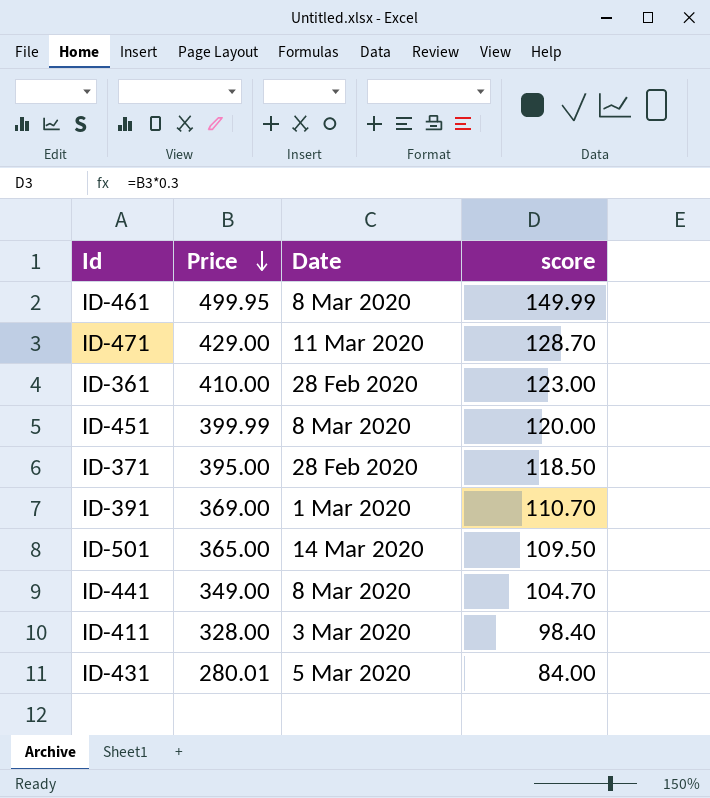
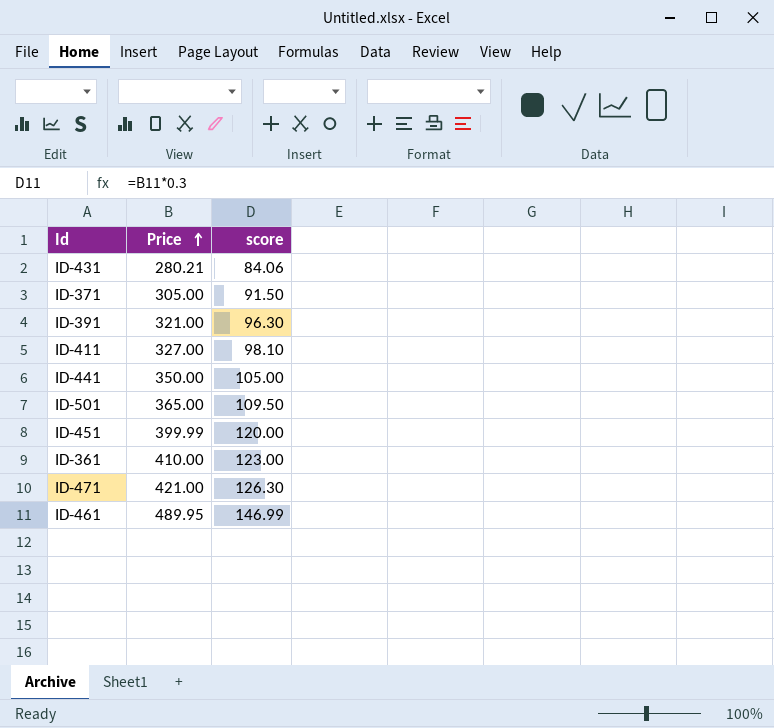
row order: Price descending -> Price ascending
column Date | position: 3 -> none
ID-431 | Price: 280.01 -> 280.21
ID-431 | score: 84.00 -> 84.06
ID-371 | Price: 395.00 -> 305.00
ID-371 | score: 118.50 -> 91.50
ID-391 | Price: 369.00 -> 321.00
ID-391 | score: 110.70 -> 96.30
ID-411 | Price: 328.00 -> 327.00
ID-411 | score: 98.40 -> 98.10
ID-441 | Price: 349.00 -> 350.00
ID-441 | score: 104.70 -> 105.00
ID-471 | Price: 429.00 -> 421.00
ID-471 | score: 128.70 -> 126.30
ID-461 | Price: 499.95 -> 489.95
ID-461 | score: 149.99 -> 146.99

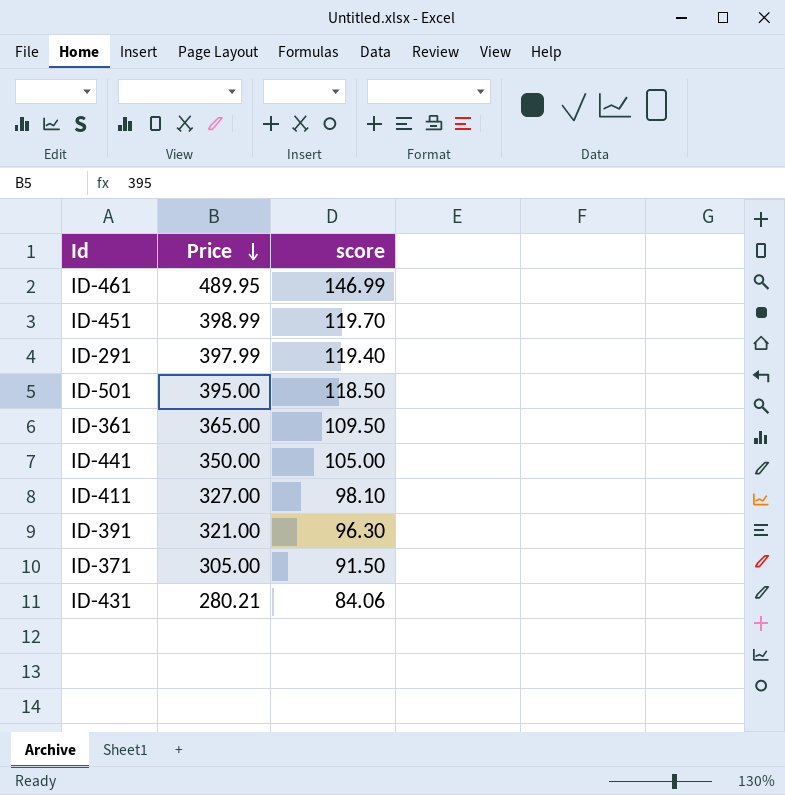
row order: Price ascending -> Price descending
row ID-471: 421.00 | 126.30 -> none
ID-451 | Price: 399.99 -> 398.99
ID-451 | score: 120.00 -> 119.70
row ID-291: none -> 397.99 | 119.40
ID-501 | Price: 365.00 -> 395.00
ID-501 | score: 109.50 -> 118.50
ID-361 | Price: 410.00 -> 365.00
ID-361 | score: 123.00 -> 109.50

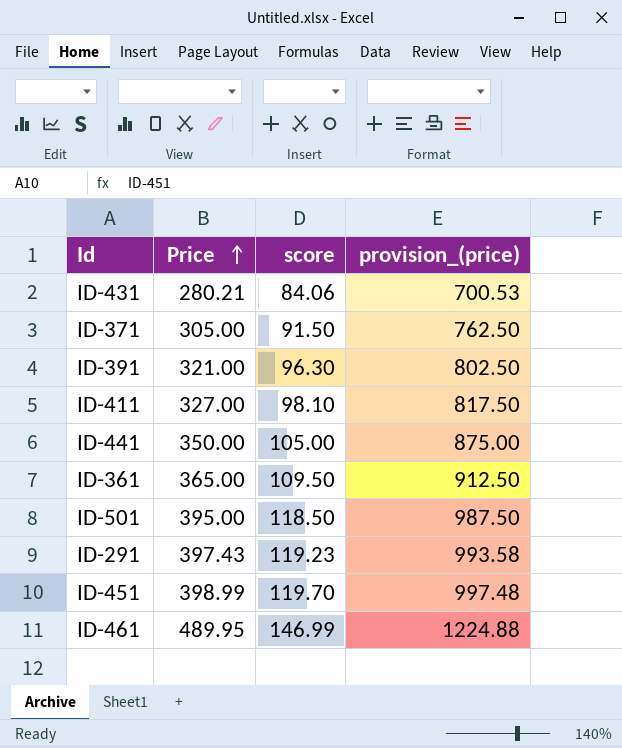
row order: Price descending -> Price ascending
column provision_(price) | formula: none -> [Price] * 2.5
ID-291 | Price: 397.99 -> 397.43
ID-291 | score: 119.40 -> 119.23

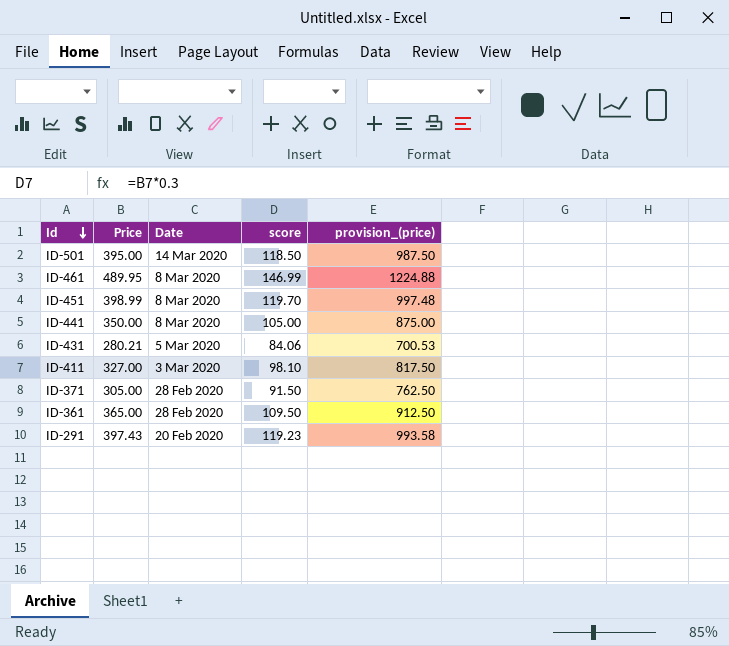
row order: Price ascending -> Id descending
column Date | position: none -> 3
row ID-391: 321.00 | 96.30 | 802.50 -> none

